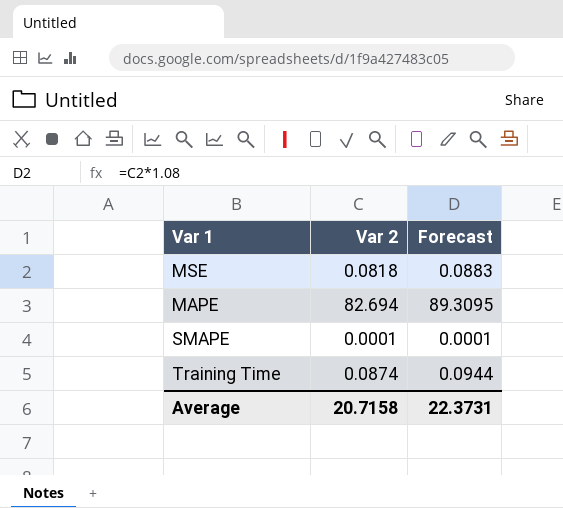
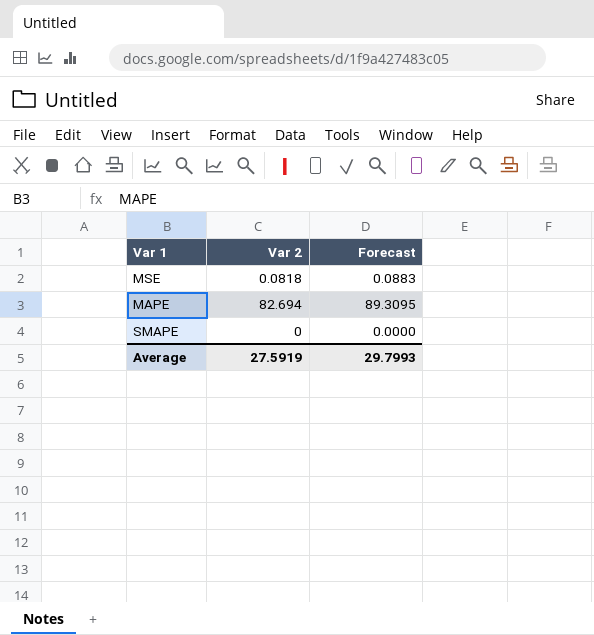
row Training Time: 0.0874 | 0.0944 -> none
SMAPE | Var 2: 0.0001 -> 0
SMAPE | Forecast: 0.0001 -> 0.0000
Average | Var 2: 20.7158 -> 27.5919
Average | Forecast: 22.3731 -> 29.7993

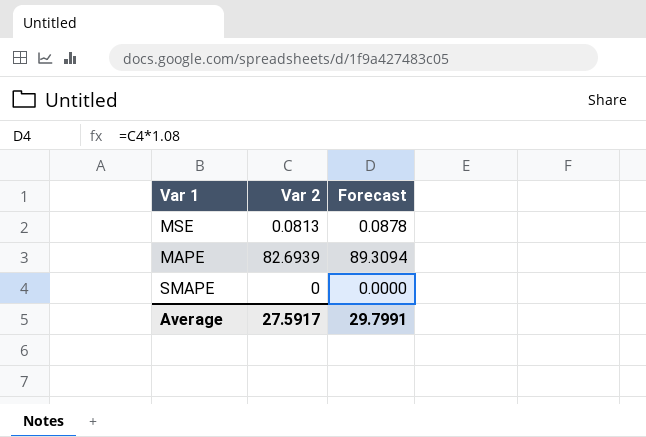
MSE | Var 2: 0.0818 -> 0.0813
MSE | Forecast: 0.0883 -> 0.0878
MAPE | Var 2: 82.694 -> 82.6939
MAPE | Forecast: 89.3095 -> 89.3094
Average | Var 2: 27.5919 -> 27.5917
Average | Forecast: 29.7993 -> 29.7991

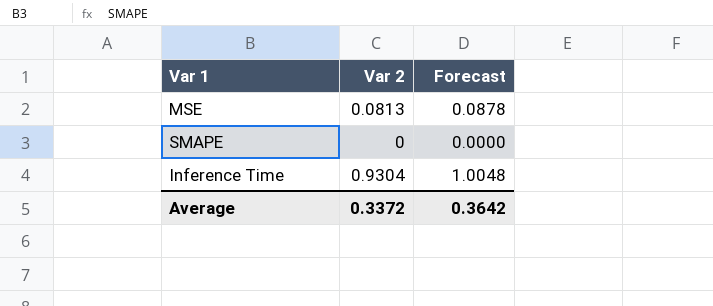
row MAPE: 82.6939 | 89.3094 -> none
row Inference Time: none -> 0.9304 | 1.0048
Average | Var 2: 27.5917 -> 0.3372
Average | Forecast: 29.7991 -> 0.3642

